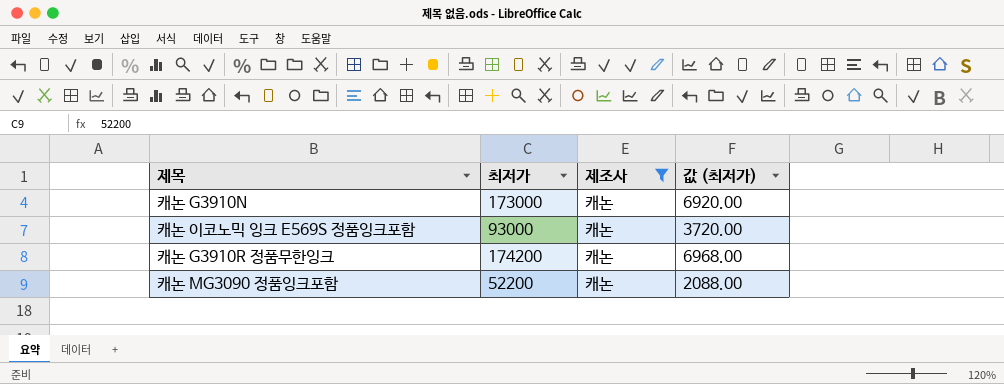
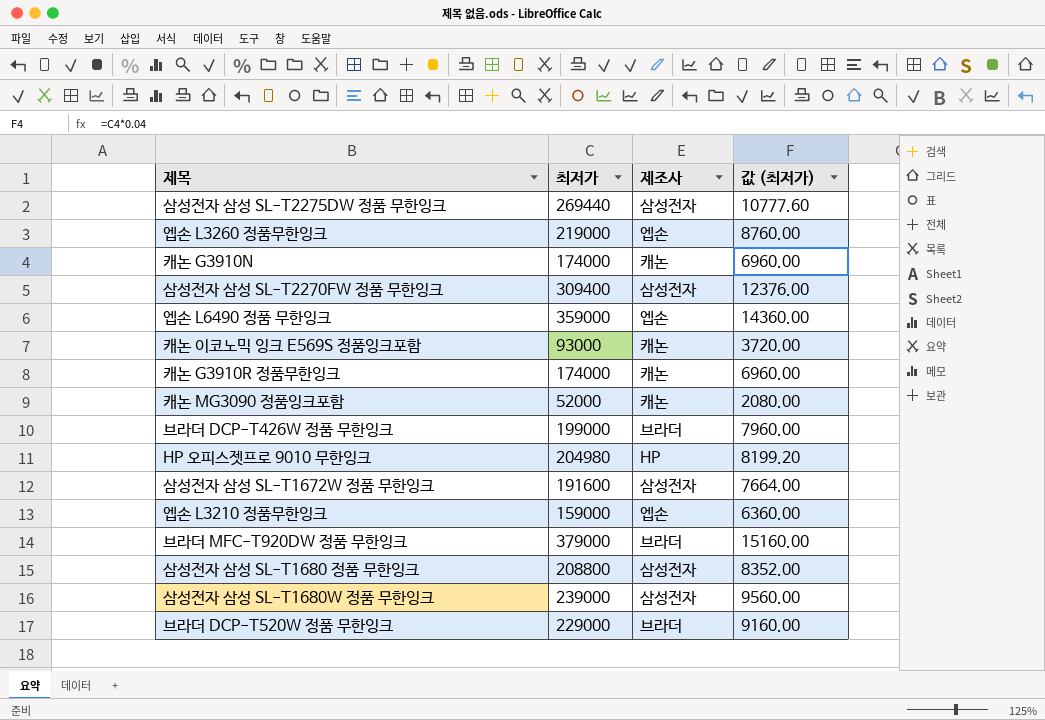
filter: 제조사 = 캐논 -> none
캐논 G3910N | 최저가: 173000 -> 174000
캐논 G3910N | 값 (최저가): 6920.00 -> 6960.00
캐논 G3910R 정품무한잉크 | 최저가: 174200 -> 174000
캐논 G3910R 정품무한잉크 | 값 (최저가): 6968.00 -> 6960.00
캐논 MG3090 정품잉크포함 | 최저가: 52200 -> 52000
캐논 MG3090 정품잉크포함 | 값 (최저가): 2088.00 -> 2080.00

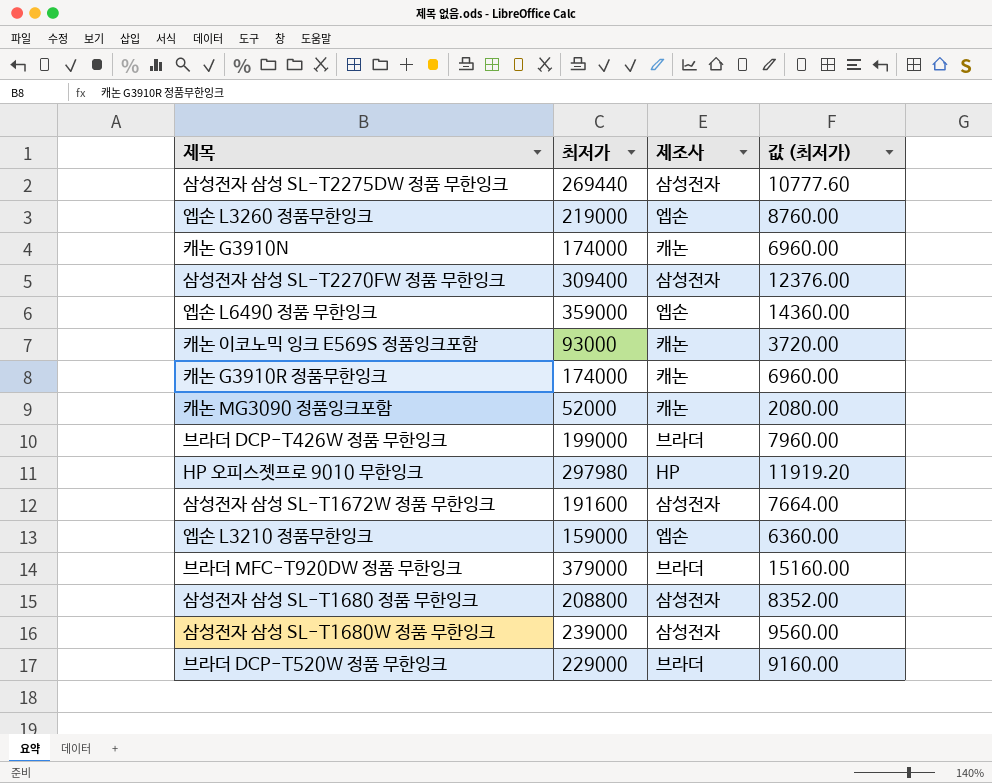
HP 오피스젯프로 9010 무한잉크 | 최저가: 204980 -> 297980
HP 오피스젯프로 9010 무한잉크 | 값 (최저가): 8199.20 -> 11919.20

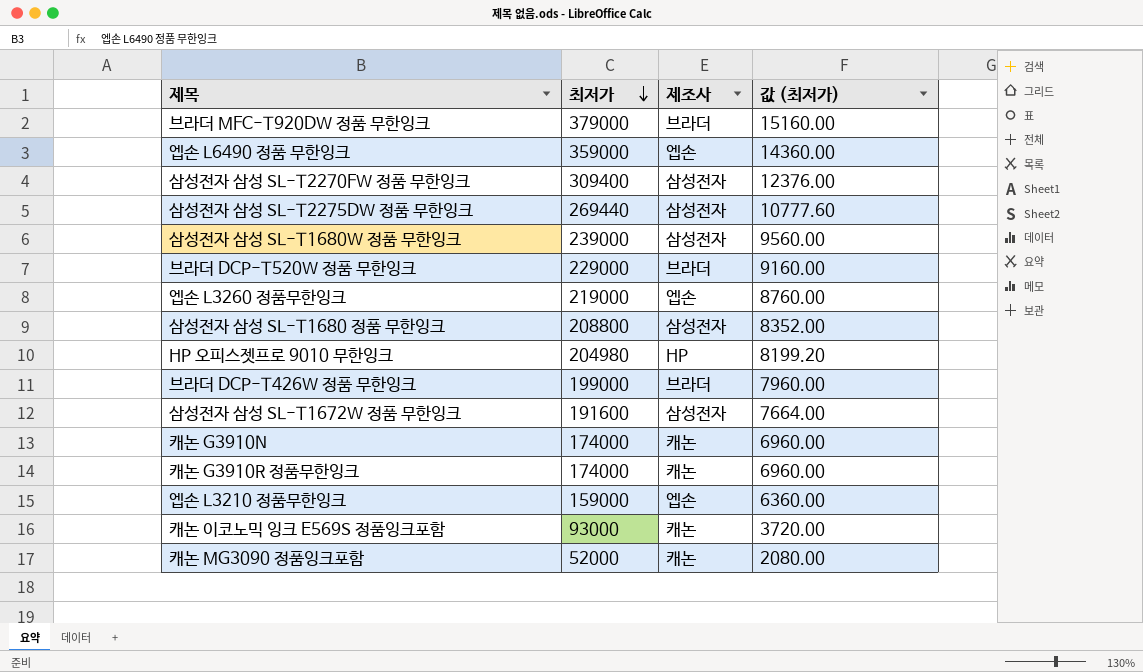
row order: none -> 최저가 descending
HP 오피스젯프로 9010 무한잉크 | 최저가: 297980 -> 204980
HP 오피스젯프로 9010 무한잉크 | 값 (최저가): 11919.20 -> 8199.20

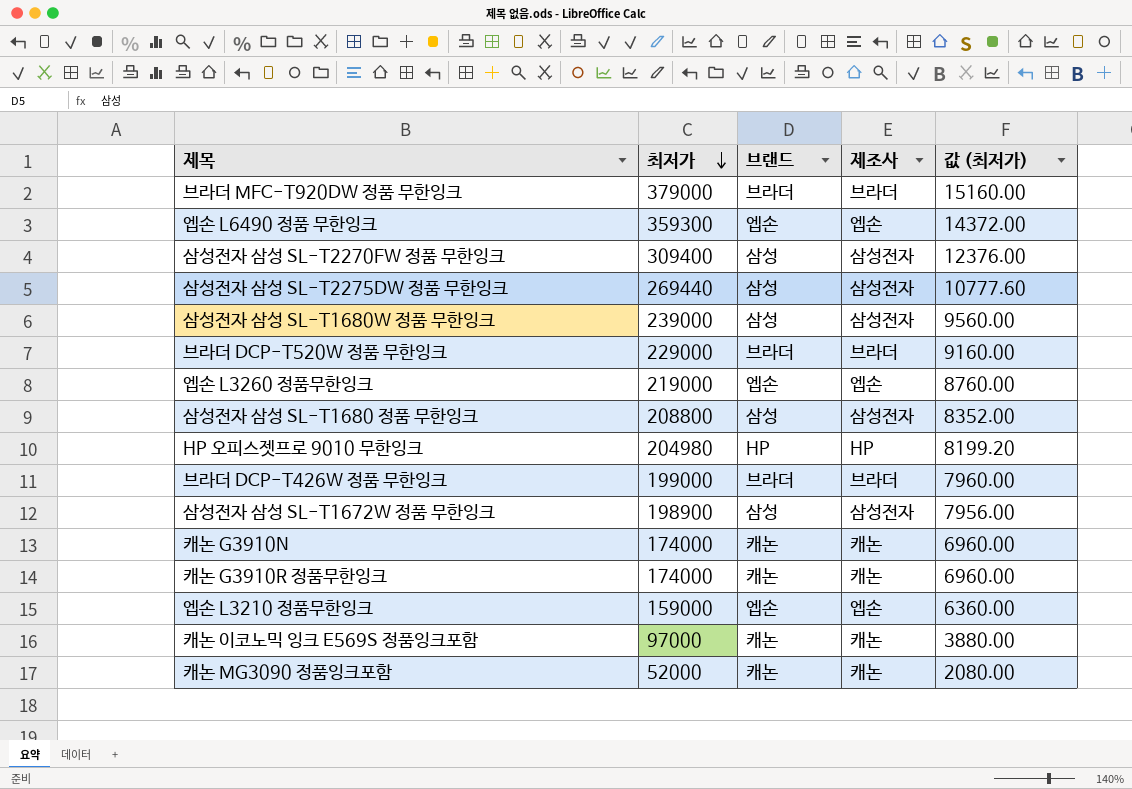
column 브랜드 | position: none -> 3
엡손 L6490 정품 무한잉크 | 최저가: 359000 -> 359300
엡손 L6490 정품 무한잉크 | 값 (최저가): 14360.00 -> 14372.00
삼성전자 삼성 SL-T1672W 정품 무한잉크 | 최저가: 191600 -> 198900
삼성전자 삼성 SL-T1672W 정품 무한잉크 | 값 (최저가): 7664.00 -> 7956.00
캐논 이코노믹 잉크 E569S 정품잉크포함 | 최저가: 93000 -> 97000
캐논 이코노믹 잉크 E569S 정품잉크포함 | 값 (최저가): 3720.00 -> 3880.00

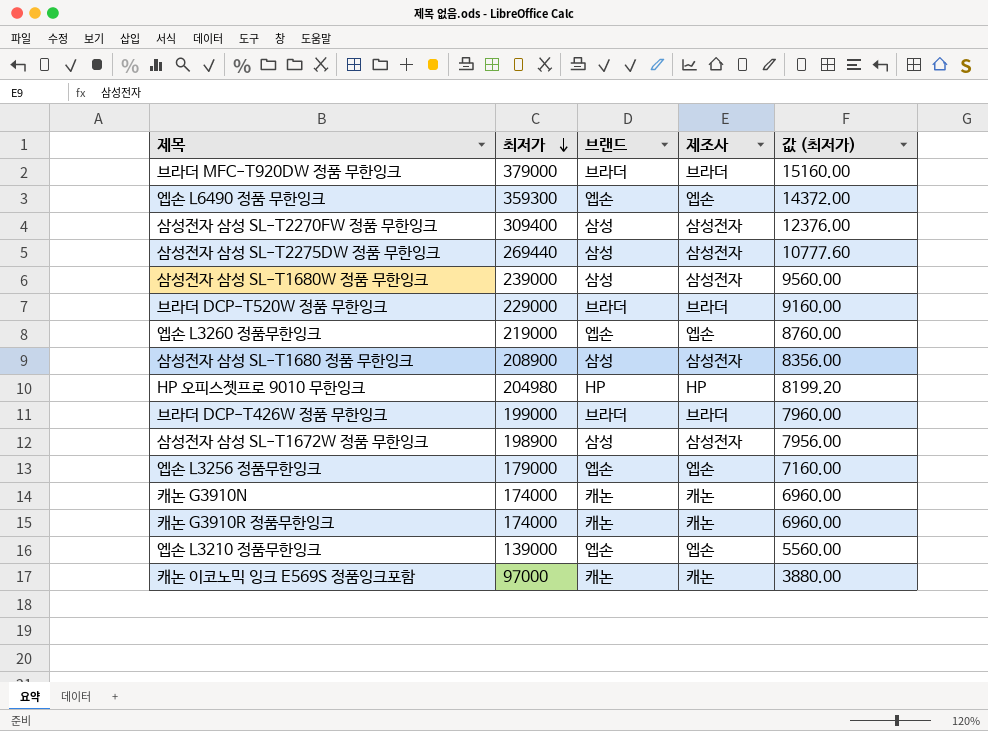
row 캐논 MG3090 정품잉크포함: 52000 | 캐논 | 캐논 | 2080.00 -> none
삼성전자 삼성 SL-T1680 정품 무한잉크 | 최저가: 208800 -> 208900
삼성전자 삼성 SL-T1680 정품 무한잉크 | 값 (최저가): 8352.00 -> 8356.00
row 엡손 L3256 정품무한잉크: none -> 179000 | 엡손 | 엡손 | 7160.00
엡손 L3210 정품무한잉크 | 최저가: 159000 -> 139000
엡손 L3210 정품무한잉크 | 값 (최저가): 6360.00 -> 5560.00

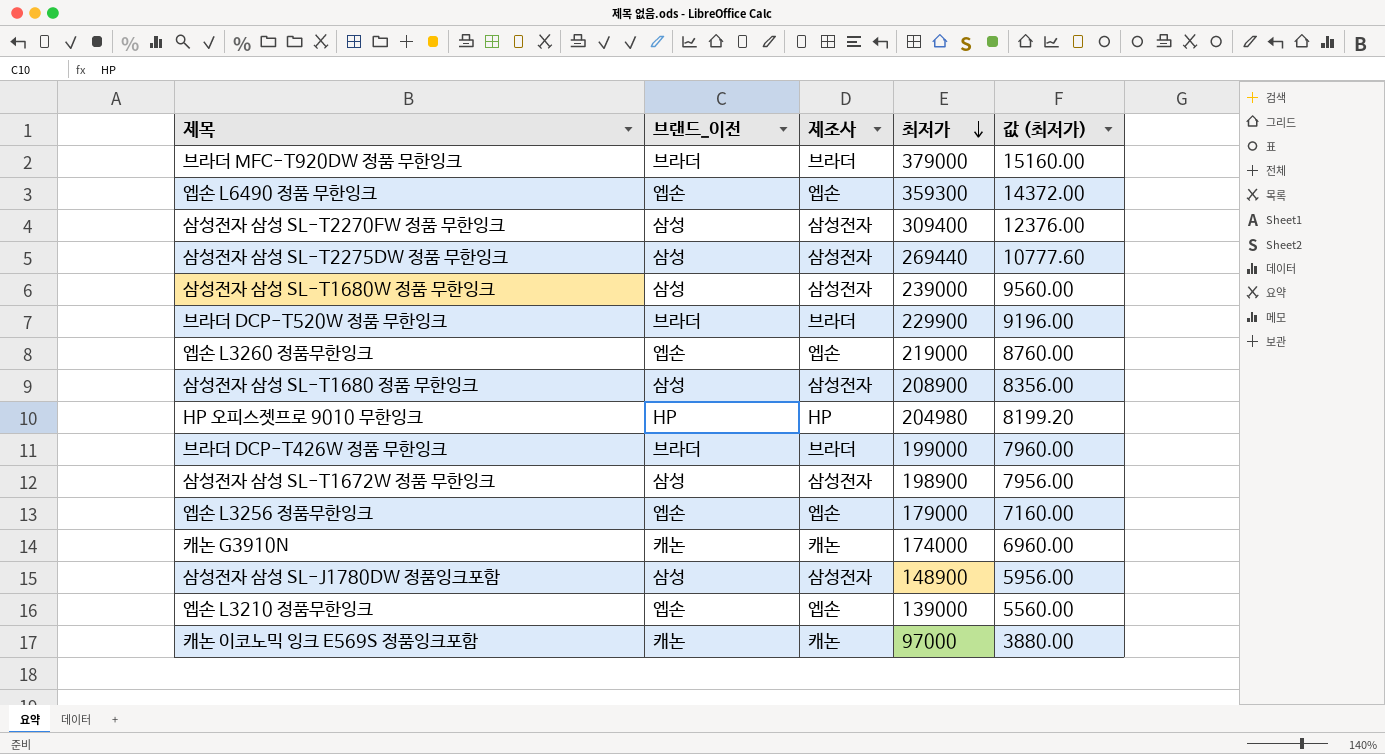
column name: 브랜드 -> 브랜드_이전
column 최저가 | position: 2 -> 4
row 캐논 G3910R 정품무한잉크: 174000 | 캐논 | 캐논 | 6960.00 -> none
브라더 DCP-T520W 정품 무한잉크 | 최저가: 229000 -> 229900
브라더 DCP-T520W 정품 무한잉크 | 값 (최저가): 9160.00 -> 9196.00
row 삼성전자 삼성 SL-J1780DW 정품잉크포함: none -> 삼성 | 삼성전자 | 148900 | 5956.00

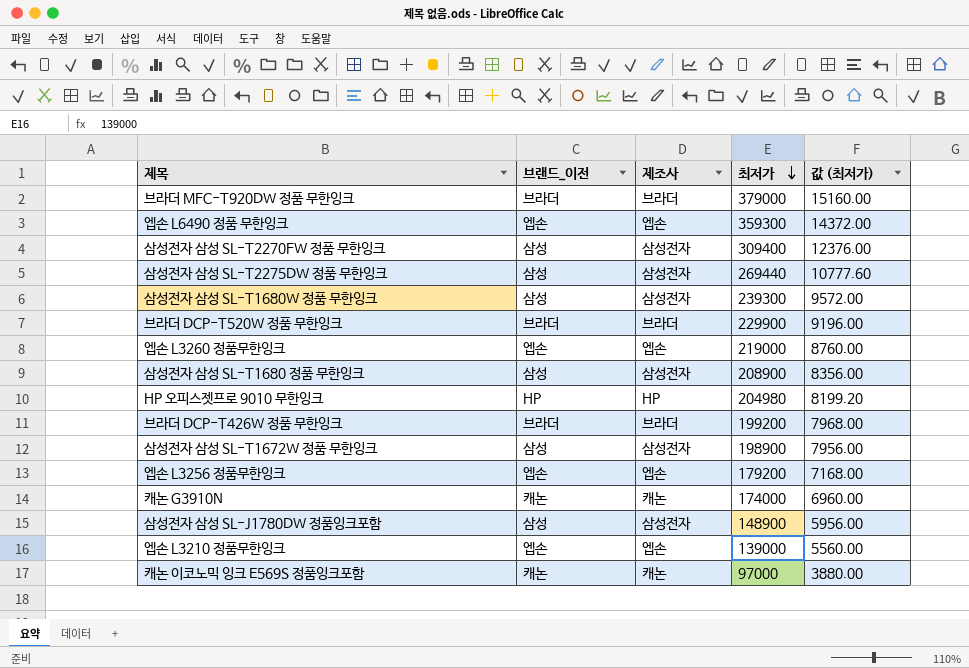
삼성전자 삼성 SL-T1680W 정품 무한잉크 | 최저가: 239000 -> 239300
삼성전자 삼성 SL-T1680W 정품 무한잉크 | 값 (최저가): 9560.00 -> 9572.00
브라더 DCP-T426W 정품 무한잉크 | 최저가: 199000 -> 199200
브라더 DCP-T426W 정품 무한잉크 | 값 (최저가): 7960.00 -> 7968.00
엡손 L3256 정품무한잉크 | 최저가: 179000 -> 179200
엡손 L3256 정품무한잉크 | 값 (최저가): 7160.00 -> 7168.00

